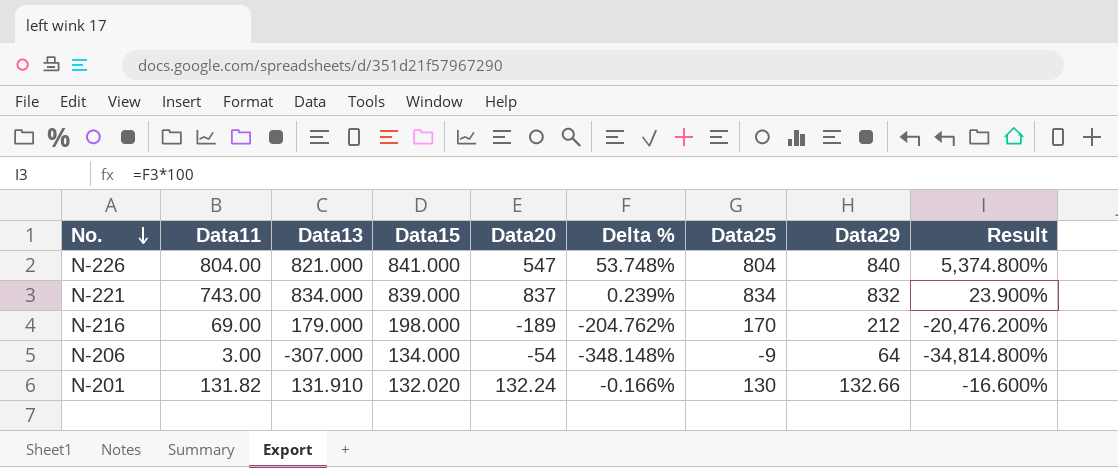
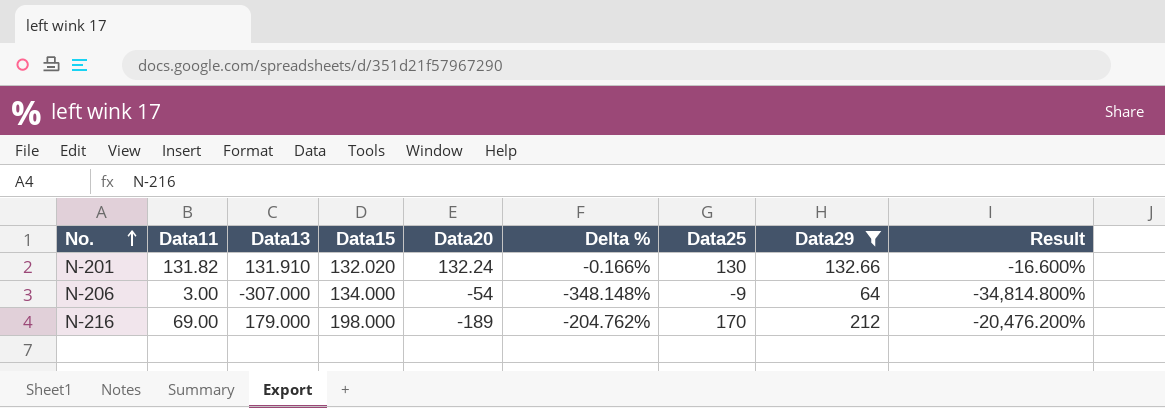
filter: none -> Data29 <= 212
row order: No. descending -> No. ascending

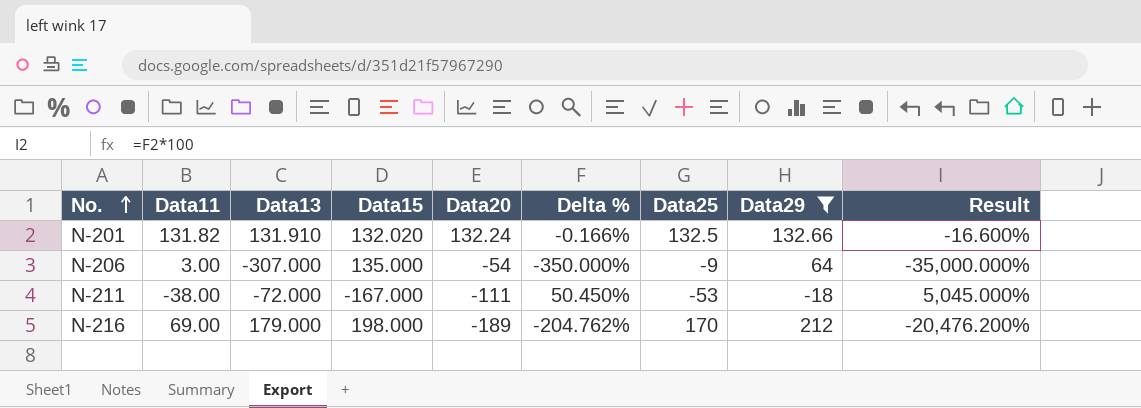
N-201 | Data25: 130 -> 132.5
N-206 | Data15: 134.000 -> 135.000
N-206 | Delta %: -348.148% -> -350.000%
N-206 | Result: -34,814.800% -> -35,000.000%
row N-211: none -> -38.00 | -72.000 | -167.000 | -111 | 50.450% | -53 | -18 | 5,045.000%

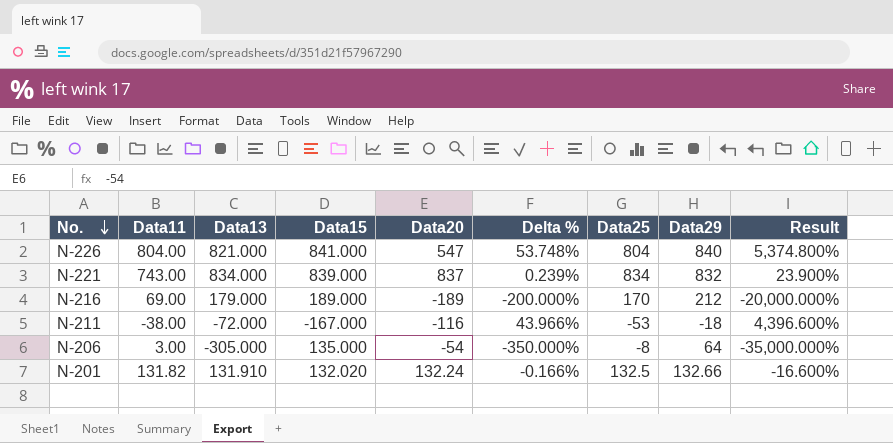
filter: Data29 <= 212 -> none
row order: No. ascending -> No. descending
N-216 | Data15: 198.000 -> 189.000
N-216 | Delta %: -204.762% -> -200.000%
N-216 | Result: -20,476.200% -> -20,000.000%
N-211 | Data20: -111 -> -116
N-211 | Delta %: 50.450% -> 43.966%
N-211 | Result: 5,045.000% -> 4,396.600%
N-206 | Data13: -307.000 -> -305.000
N-206 | Data25: -9 -> -8

